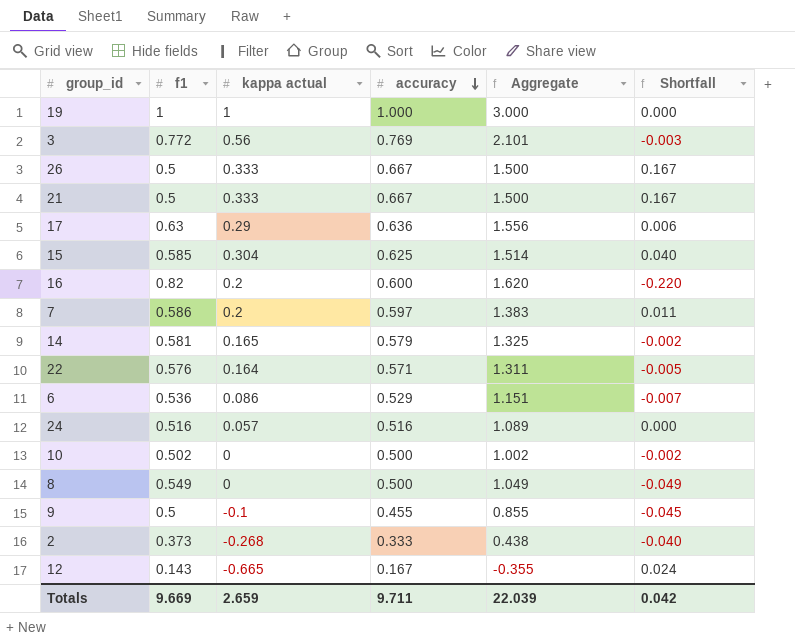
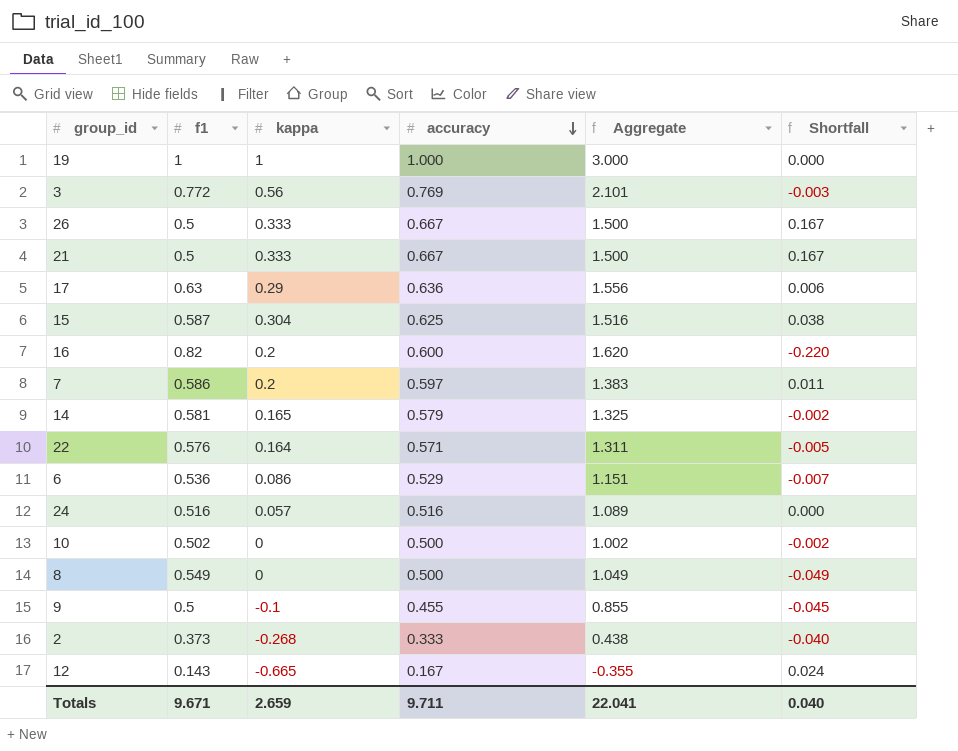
column name: kappa actual -> kappa
15 | f1: 0.585 -> 0.587
15 | Aggregate: 1.514 -> 1.516
15 | Shortfall: 0.040 -> 0.038
Totals | f1: 9.669 -> 9.671
Totals | Aggregate: 22.039 -> 22.041
Totals | Shortfall: 0.042 -> 0.040

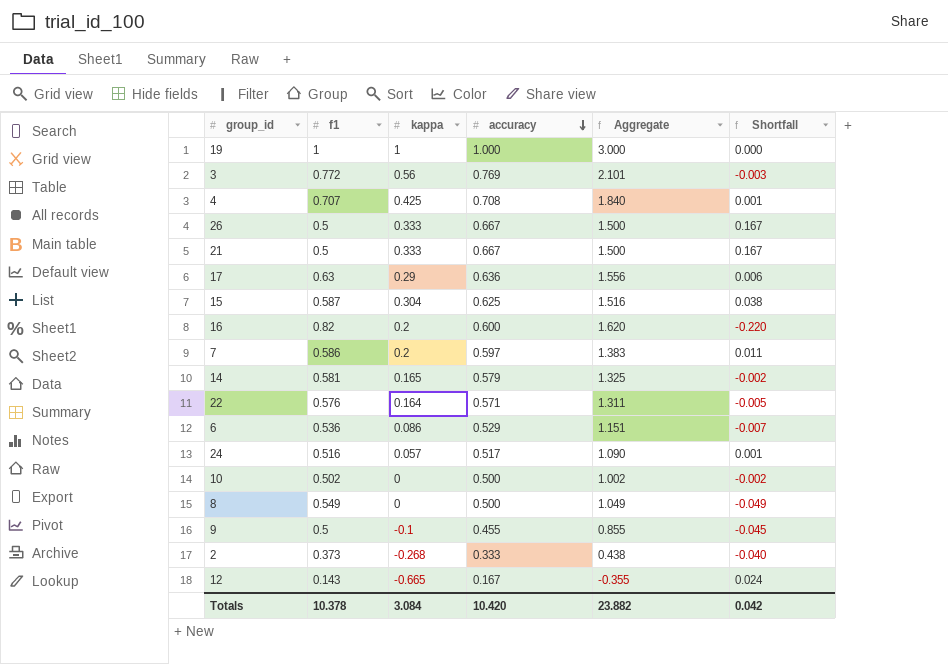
row 4: none -> 0.707 | 0.425 | 0.708 | 1.840 | 0.001
24 | accuracy: 0.516 -> 0.517
24 | Aggregate: 1.089 -> 1.090
24 | Shortfall: 0.000 -> 0.001
Totals | f1: 9.671 -> 10.378
Totals | kappa: 2.659 -> 3.084
Totals | accuracy: 9.711 -> 10.420
Totals | Aggregate: 22.041 -> 23.882
Totals | Shortfall: 0.040 -> 0.042

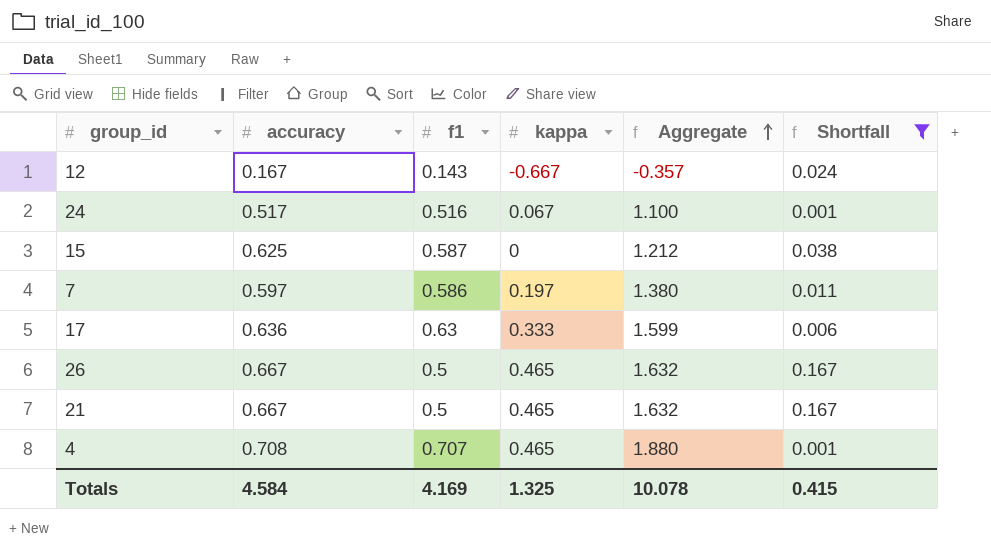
filter: none -> Shortfall >= 0.001
row order: accuracy descending -> Aggregate ascending
column accuracy | position: 4 -> 2
12 | kappa: -0.665 -> -0.667
12 | Aggregate: -0.355 -> -0.357
24 | kappa: 0.057 -> 0.067
24 | Aggregate: 1.090 -> 1.100
15 | kappa: 0.304 -> 0
15 | Aggregate: 1.516 -> 1.212
7 | kappa: 0.2 -> 0.197
7 | Aggregate: 1.383 -> 1.380
17 | kappa: 0.29 -> 0.333
17 | Aggregate: 1.556 -> 1.599
26 | kappa: 0.333 -> 0.465
26 | Aggregate: 1.500 -> 1.632
21 | kappa: 0.333 -> 0.465
21 | Aggregate: 1.500 -> 1.632
4 | kappa: 0.425 -> 0.465
4 | Aggregate: 1.840 -> 1.880
Totals | accuracy: 10.420 -> 4.584
Totals | f1: 10.378 -> 4.169
Totals | kappa: 3.084 -> 1.325
Totals | Aggregate: 23.882 -> 10.078
Totals | Shortfall: 0.042 -> 0.415

